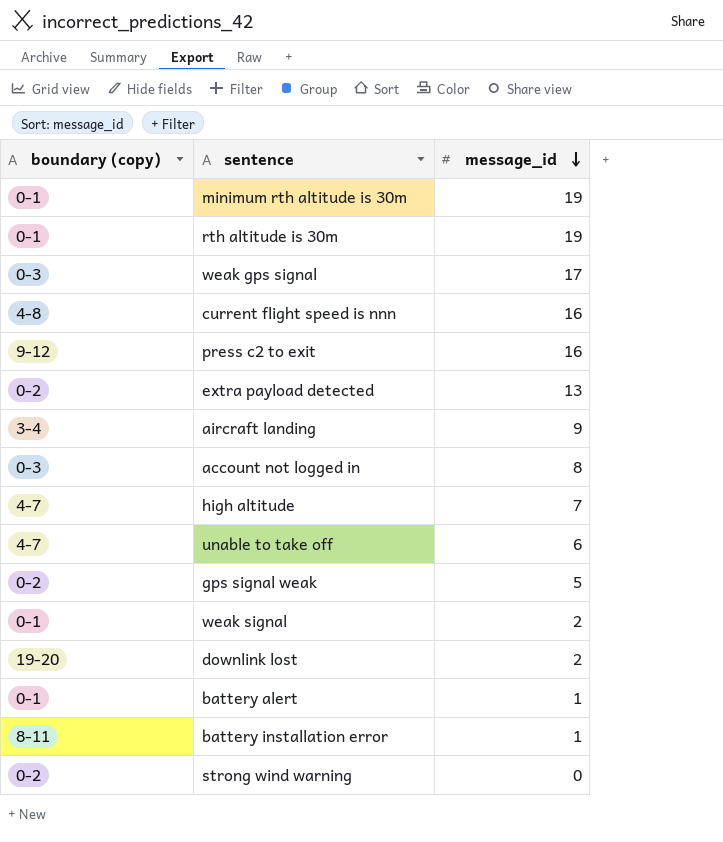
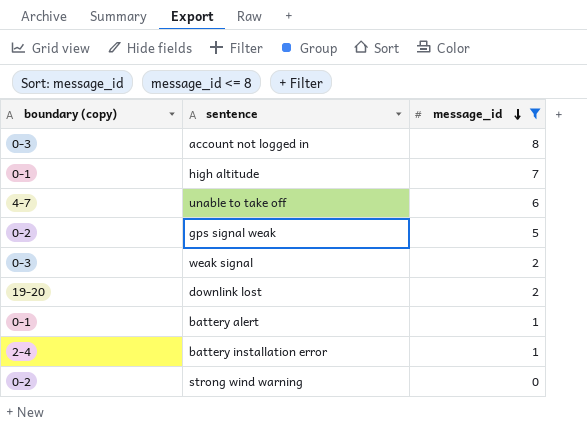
filter: none -> message_id <= 8
high altitude | boundary (copy): 4-7 -> 0-1
weak signal | boundary (copy): 0-1 -> 0-3
battery installation error | boundary (copy): 8-11 -> 2-4

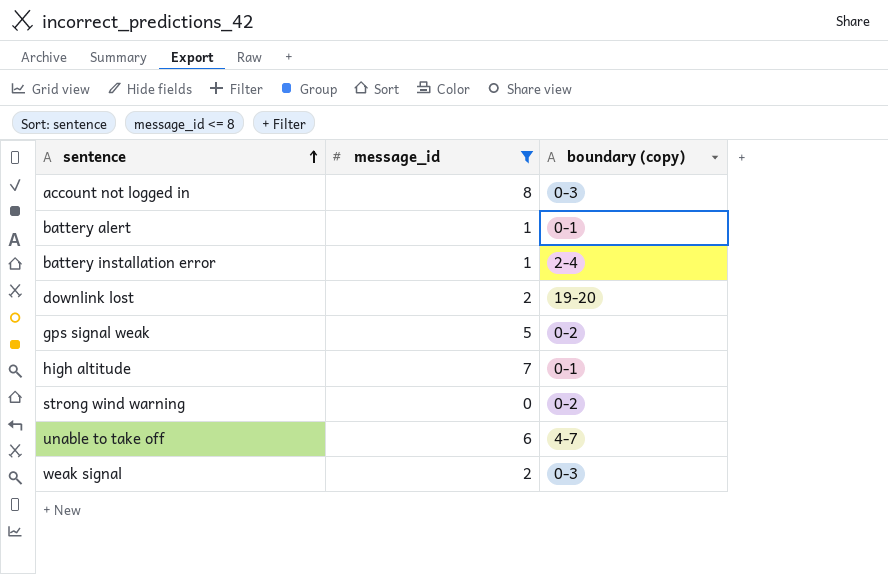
row order: message_id descending -> sentence ascending
column boundary (copy) | position: 1 -> 3

